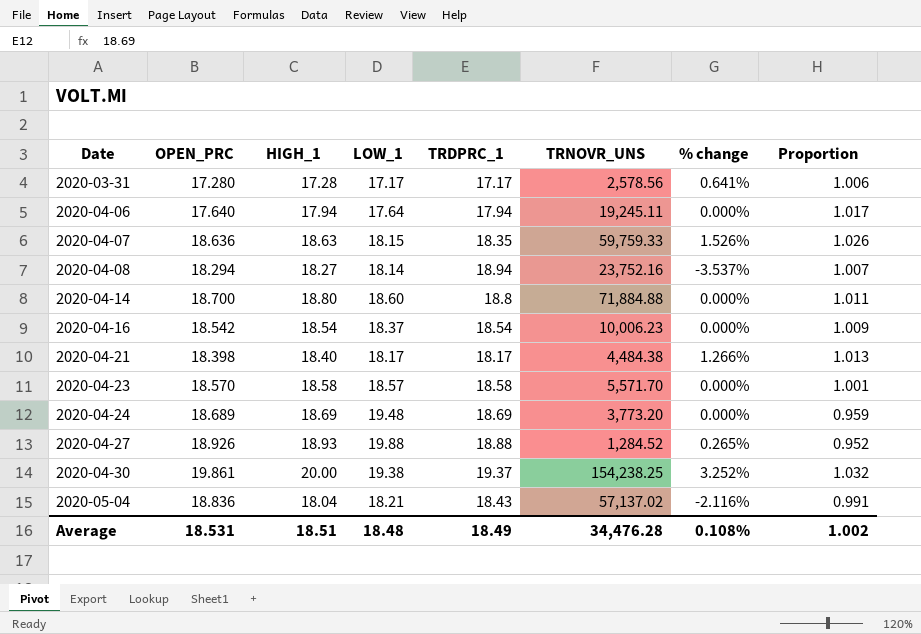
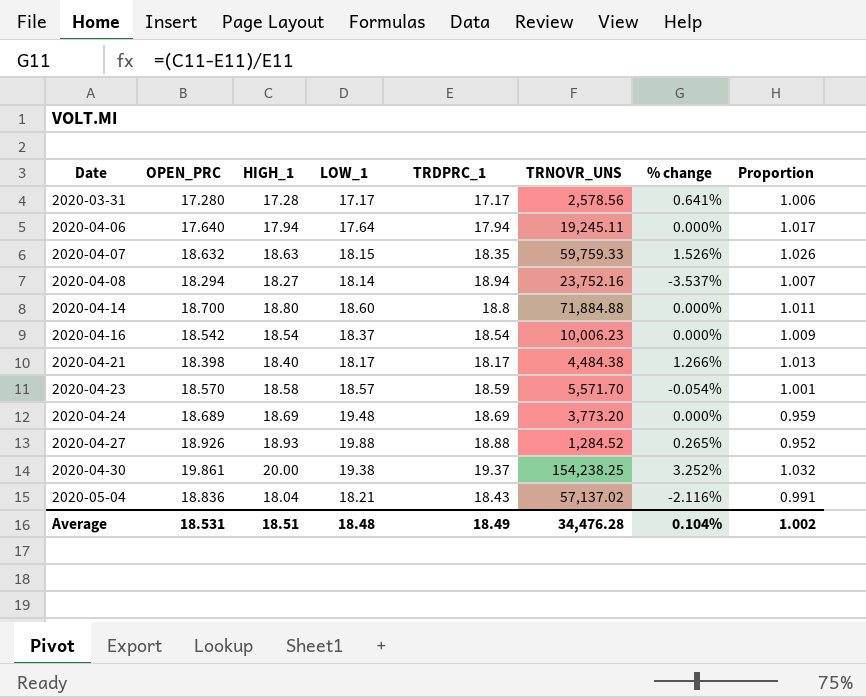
2020-04-07 | OPEN_PRC: 18.636 -> 18.632
2020-04-23 | TRDPRC_1: 18.58 -> 18.59
2020-04-23 | % change: 0.000% -> -0.054%
Average | % change: 0.108% -> 0.104%

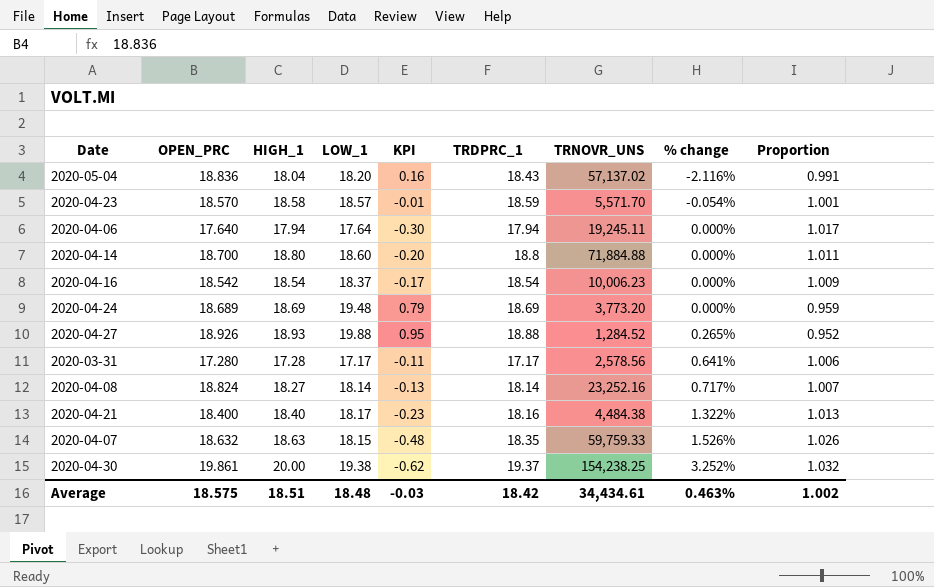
row order: Date ascending -> % change ascending
column KPI | formula: none -> [LOW_1] - [HIGH_1]
2020-05-04 | LOW_1: 18.21 -> 18.20
2020-04-08 | OPEN_PRC: 18.294 -> 18.824
2020-04-08 | TRDPRC_1: 18.94 -> 18.14
2020-04-08 | TRNOVR_UNS: 23,752.16 -> 23,252.16
2020-04-08 | % change: -3.537% -> 0.717%
2020-04-21 | OPEN_PRC: 18.398 -> 18.400
2020-04-21 | TRDPRC_1: 18.17 -> 18.16
2020-04-21 | % change: 1.266% -> 1.322%
Average | OPEN_PRC: 18.531 -> 18.575
Average | TRDPRC_1: 18.49 -> 18.42
Average | TRNOVR_UNS: 34,476.28 -> 34,434.61
Average | % change: 0.104% -> 0.463%

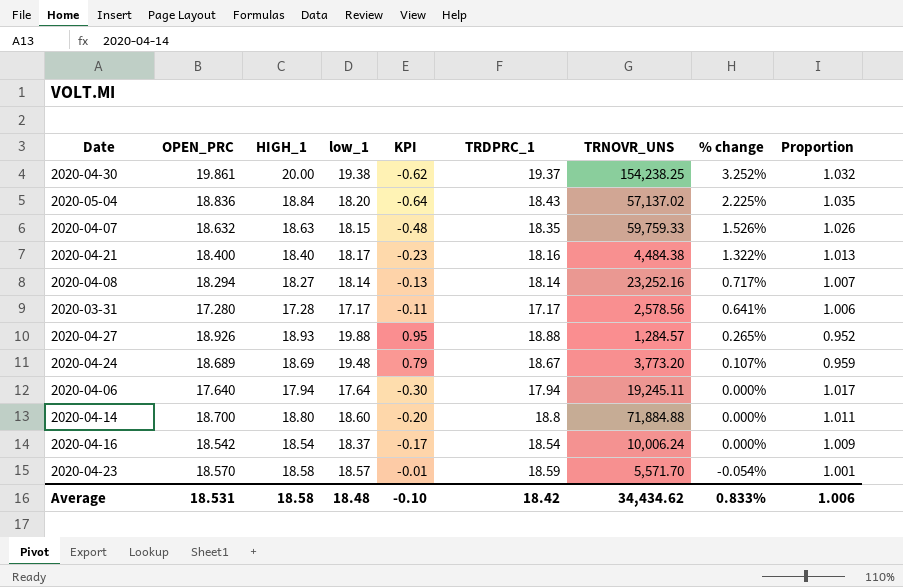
row order: % change ascending -> % change descending
column name: LOW_1 -> low_1
2020-05-04 | HIGH_1: 18.04 -> 18.84
2020-05-04 | KPI: 0.16 -> -0.64
2020-05-04 | % change: -2.116% -> 2.225%
2020-05-04 | Proportion: 0.991 -> 1.035
2020-04-08 | OPEN_PRC: 18.824 -> 18.294
2020-04-27 | TRNOVR_UNS: 1,284.52 -> 1,284.57
2020-04-24 | TRDPRC_1: 18.69 -> 18.67
2020-04-24 | % change: 0.000% -> 0.107%
2020-04-16 | TRNOVR_UNS: 10,006.23 -> 10,006.24
Average | OPEN_PRC: 18.575 -> 18.531
Average | HIGH_1: 18.51 -> 18.58
Average | KPI: -0.03 -> -0.10
Average | TRNOVR_UNS: 34,434.61 -> 34,434.62
Average | % change: 0.463% -> 0.833%
Average | Proportion: 1.002 -> 1.006

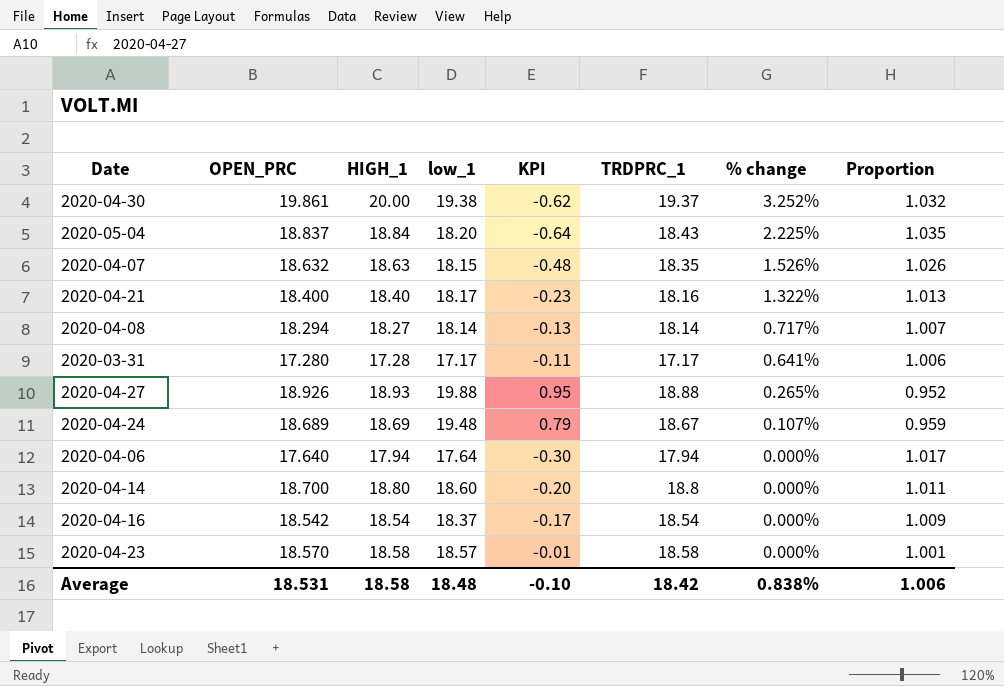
column TRNOVR_UNS | position: 7 -> none
2020-05-04 | OPEN_PRC: 18.836 -> 18.837
2020-04-23 | TRDPRC_1: 18.59 -> 18.58
2020-04-23 | % change: -0.054% -> 0.000%
Average | % change: 0.833% -> 0.838%

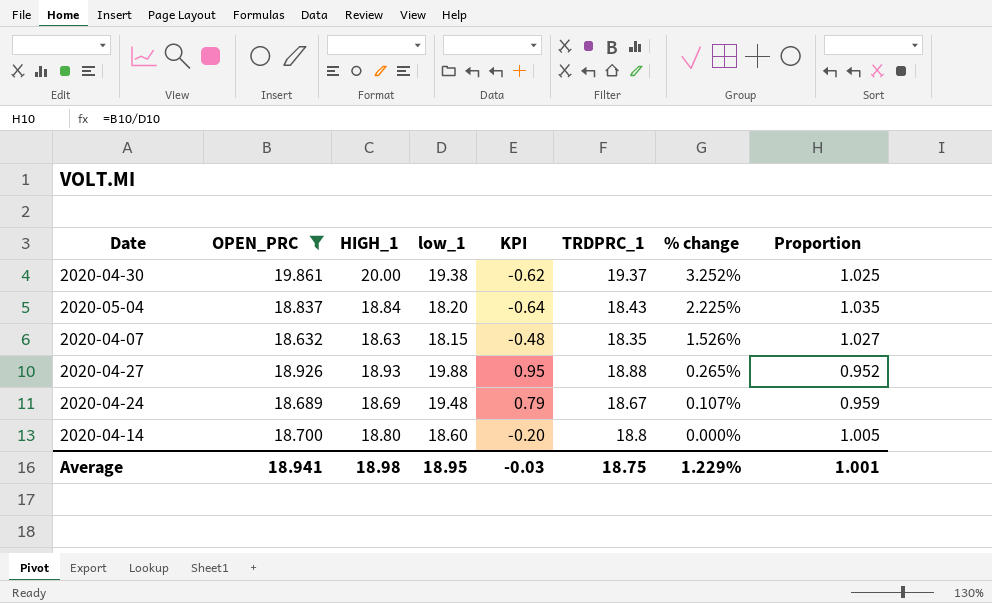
filter: none -> OPEN_PRC >= 18.632
column Proportion | formula: [HIGH_1] / [low_1] -> [OPEN_PRC] / [low_1]
Average | OPEN_PRC: 18.531 -> 18.941
Average | HIGH_1: 18.58 -> 18.98
Average | low_1: 18.48 -> 18.95
Average | KPI: -0.10 -> -0.03
Average | TRDPRC_1: 18.42 -> 18.75
Average | % change: 0.838% -> 1.229%
Average | Proportion: 1.006 -> 1.001

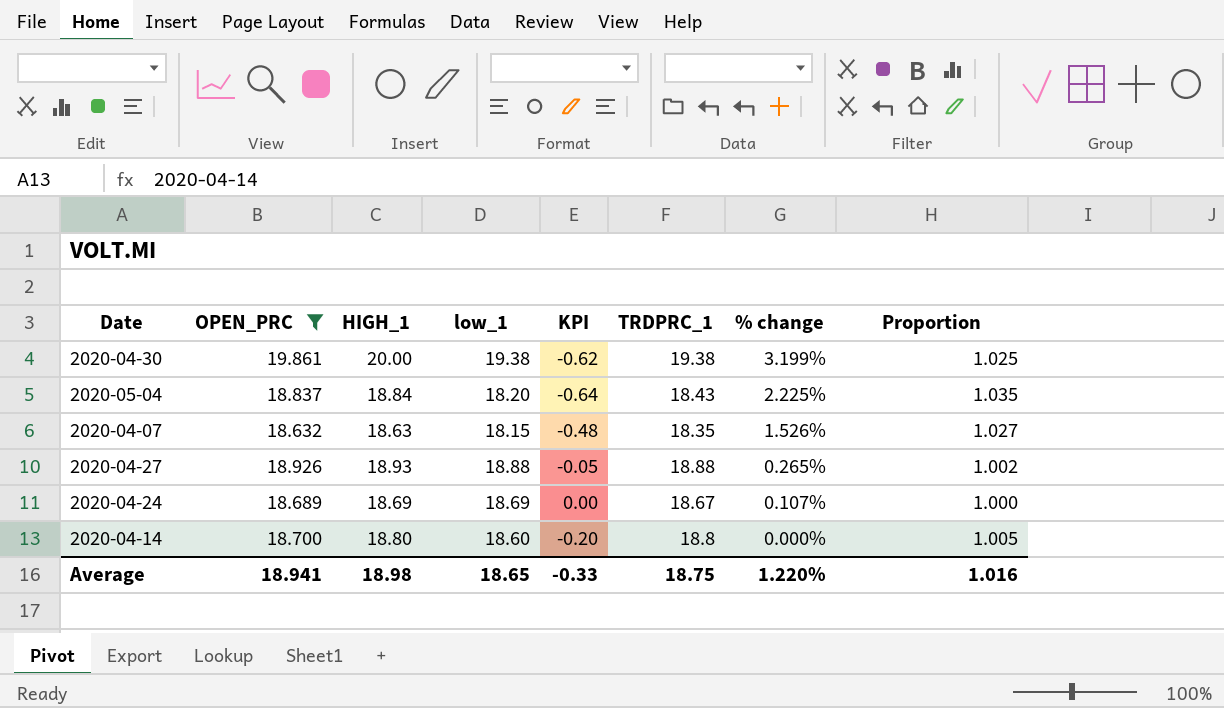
2020-04-30 | TRDPRC_1: 19.37 -> 19.38
2020-04-30 | % change: 3.252% -> 3.199%
2020-04-27 | low_1: 19.88 -> 18.88
2020-04-27 | KPI: 0.95 -> -0.05
2020-04-27 | Proportion: 0.952 -> 1.002
2020-04-24 | low_1: 19.48 -> 18.69
2020-04-24 | KPI: 0.79 -> 0.00
2020-04-24 | Proportion: 0.959 -> 1.000
Average | low_1: 18.95 -> 18.65
Average | KPI: -0.03 -> -0.33
Average | % change: 1.229% -> 1.220%
Average | Proportion: 1.001 -> 1.016

